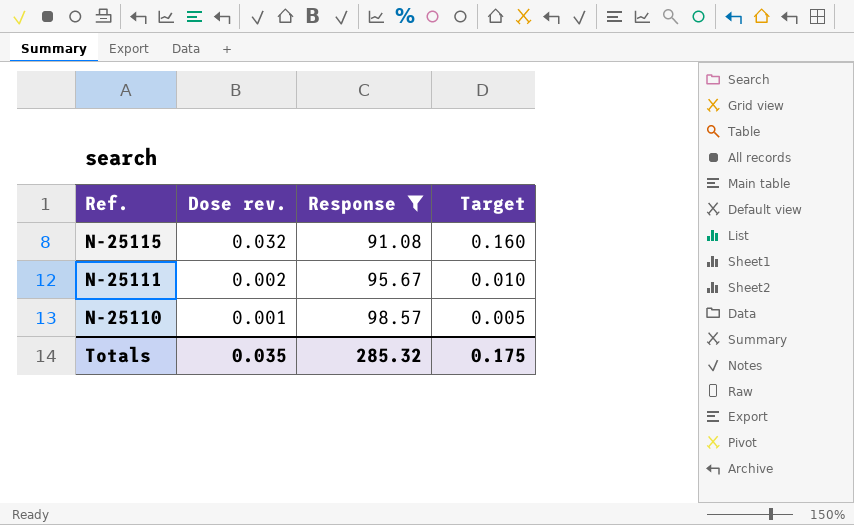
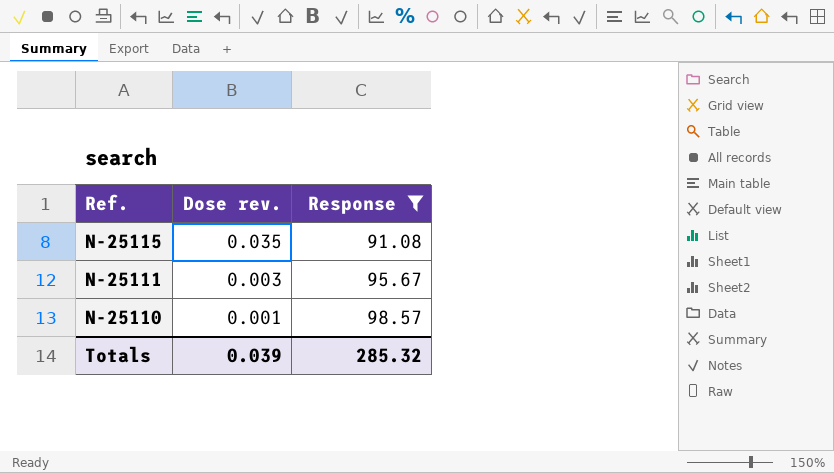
column Target | formula: [Dose rev.] * 5 -> none
N-25115 | Dose rev.: 0.032 -> 0.035
N-25111 | Dose rev.: 0.002 -> 0.003
Totals | Dose rev.: 0.035 -> 0.039

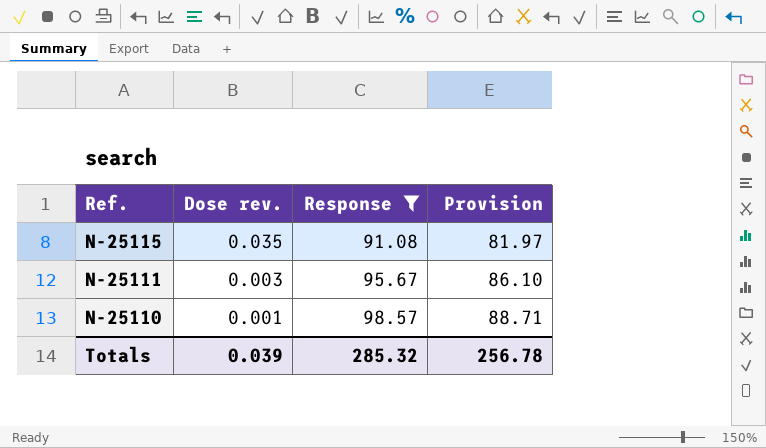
column Provision | formula: none -> [Response] * 0.9

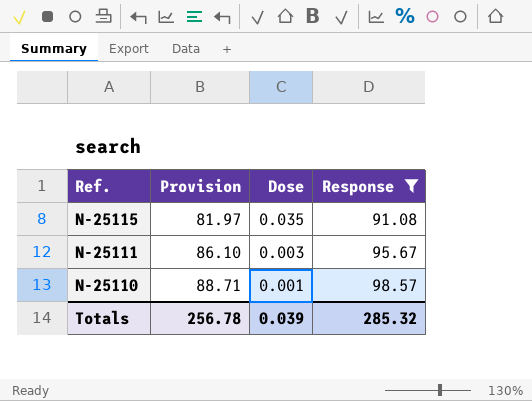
column Provision | position: 4 -> 2
column name: Dose rev. -> Dose

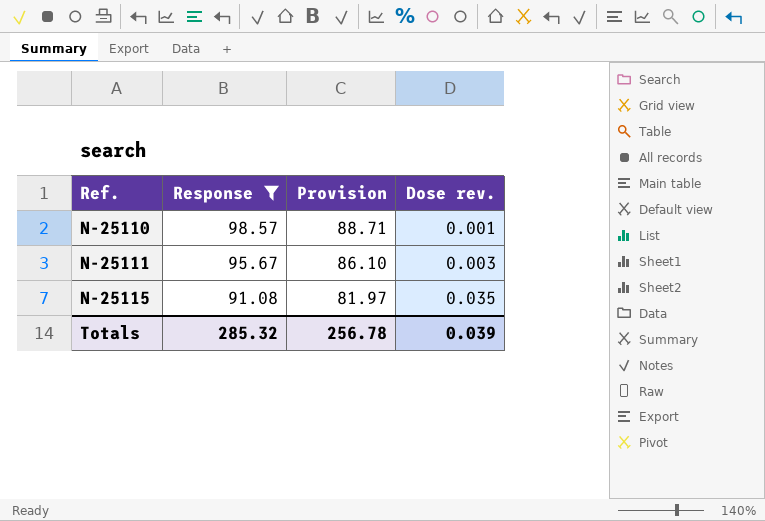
row order: Ref. descending -> Ref. ascending
column Response | position: 4 -> 2
column name: Dose -> Dose rev.

